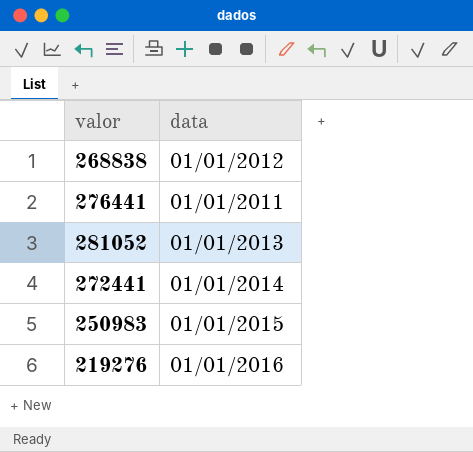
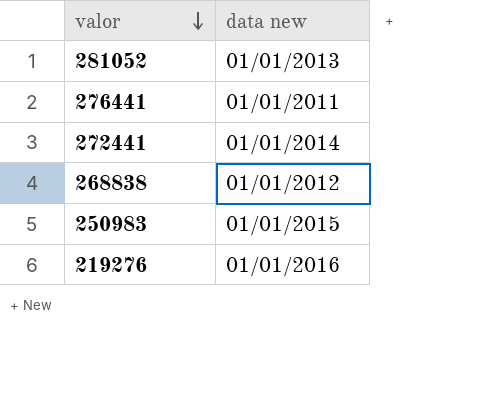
row order: none -> valor descending
column name: data -> data new

